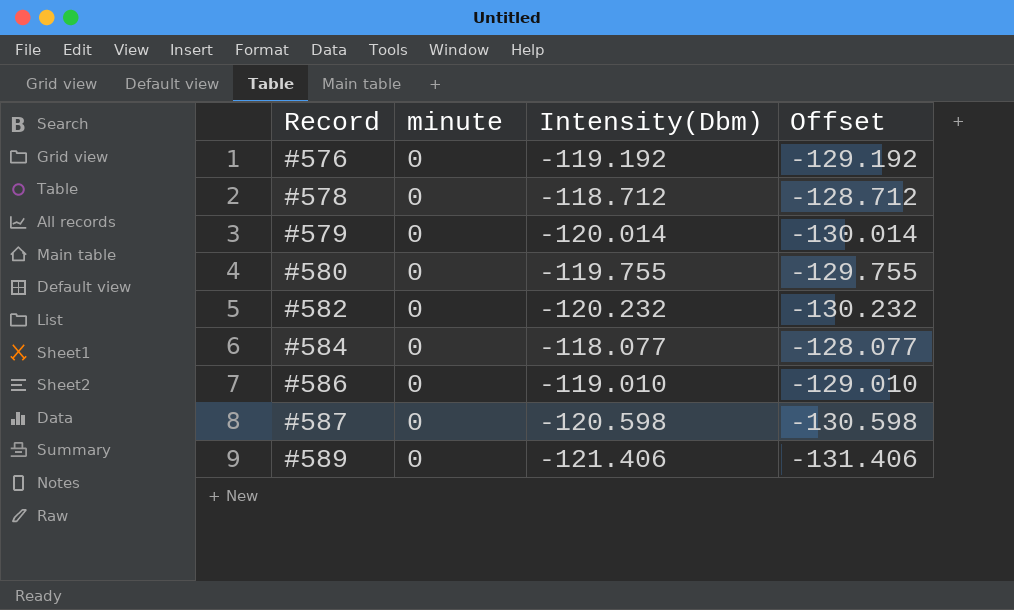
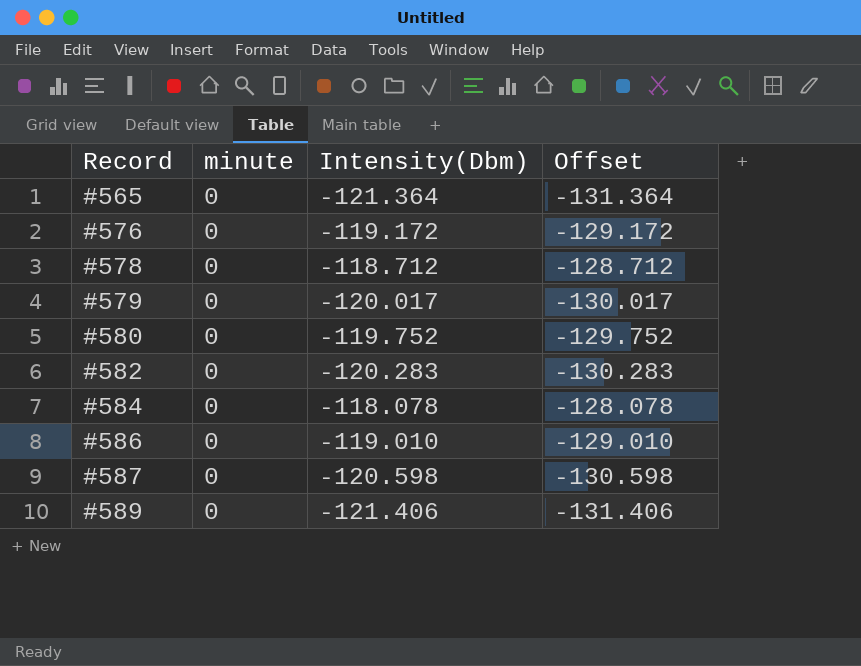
row #565: none -> 0 | -121.364 | -131.364
#576 | Intensity(Dbm): -119.192 -> -119.172
#576 | Offset: -129.192 -> -129.172
#579 | Intensity(Dbm): -120.014 -> -120.017
#579 | Offset: -130.014 -> -130.017
#580 | Intensity(Dbm): -119.755 -> -119.752
#580 | Offset: -129.755 -> -129.752
#582 | Intensity(Dbm): -120.232 -> -120.283
#582 | Offset: -130.232 -> -130.283
#584 | Intensity(Dbm): -118.077 -> -118.078
#584 | Offset: -128.077 -> -128.078

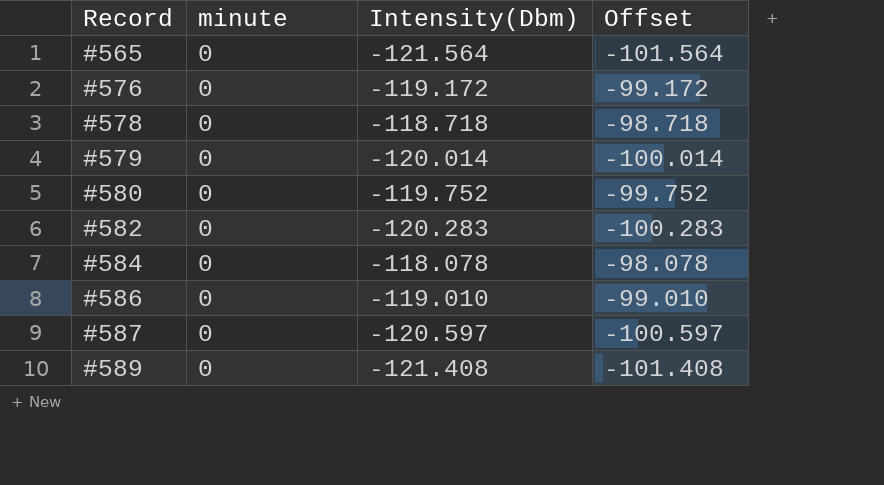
column Offset | formula: [Intensity(Dbm)] - 10 -> [Intensity(Dbm)] + 20
#565 | Intensity(Dbm): -121.364 -> -121.564
#578 | Intensity(Dbm): -118.712 -> -118.718
#579 | Intensity(Dbm): -120.017 -> -120.014
#587 | Intensity(Dbm): -120.598 -> -120.597
#589 | Intensity(Dbm): -121.406 -> -121.408

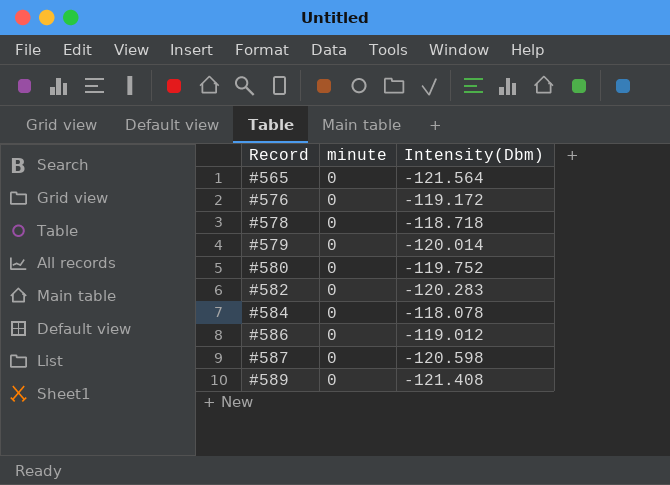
column Offset | formula: [Intensity(Dbm)] + 20 -> none
#586 | Intensity(Dbm): -119.010 -> -119.012
#587 | Intensity(Dbm): -120.597 -> -120.598

